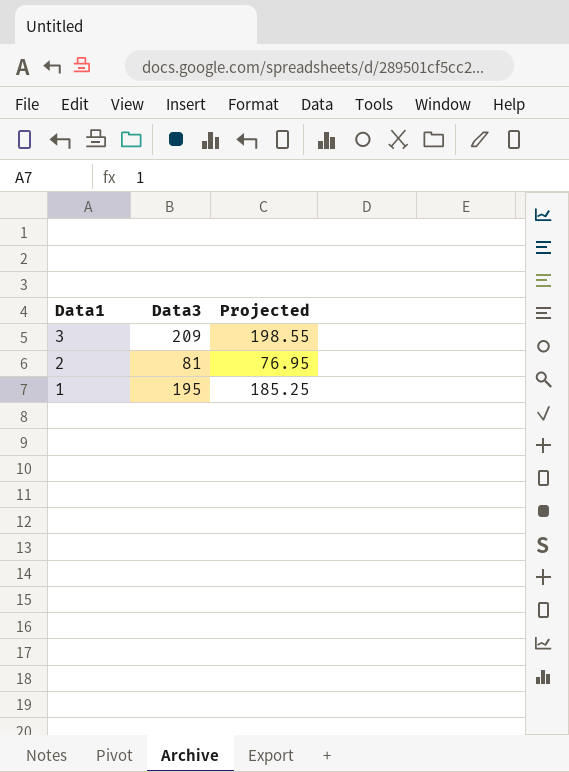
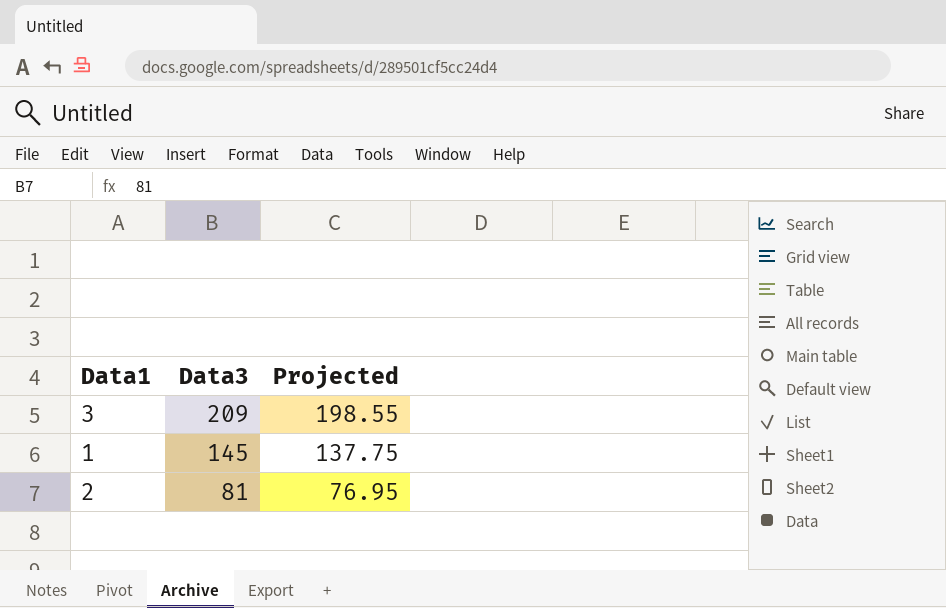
row order: Data1 descending -> Data3 descending
1 | Data3: 195 -> 145
1 | Projected: 185.25 -> 137.75

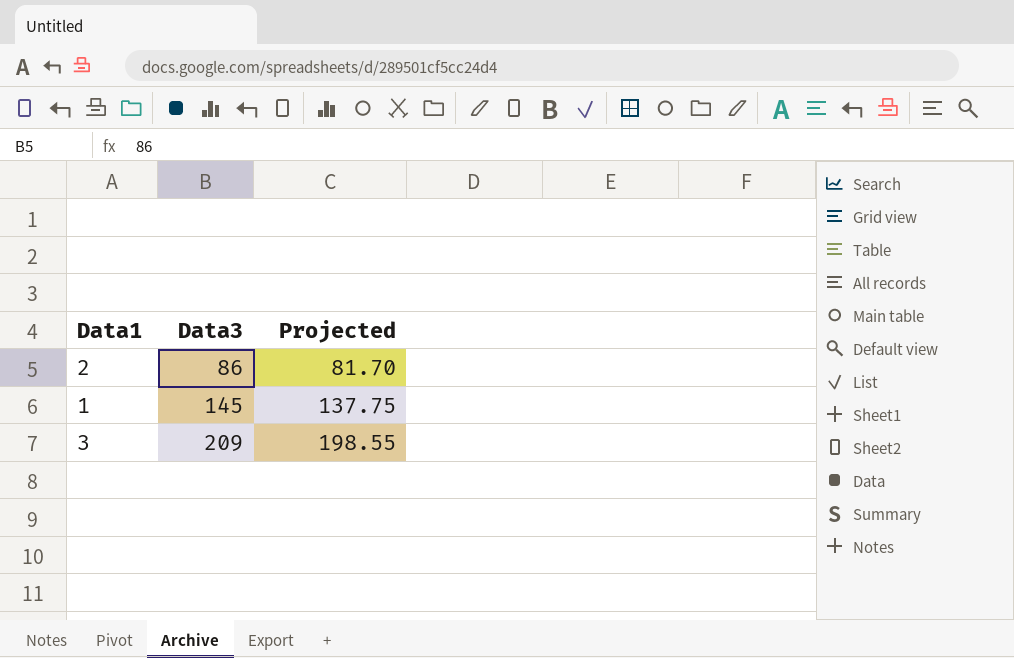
row order: Data3 descending -> Data3 ascending
2 | Data3: 81 -> 86
2 | Projected: 76.95 -> 81.70

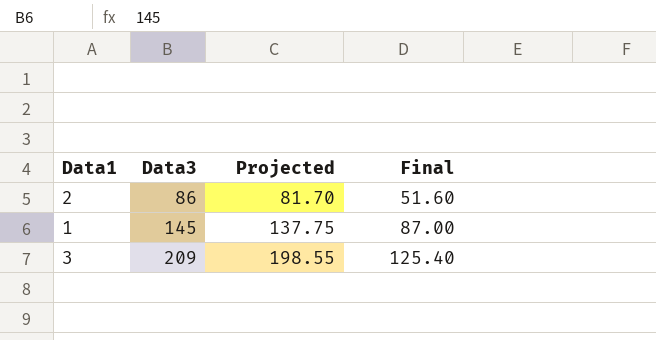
column Final | formula: none -> [Data3] * 0.6

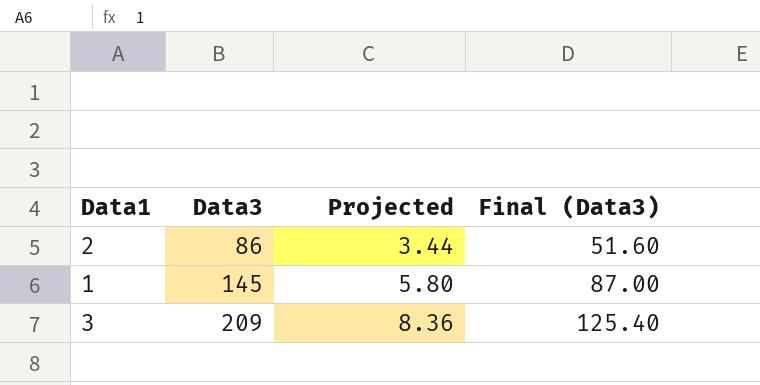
column Projected | formula: [Data3] * 0.95 -> [Data3] * 0.04
column name: Final -> Final (Data3)

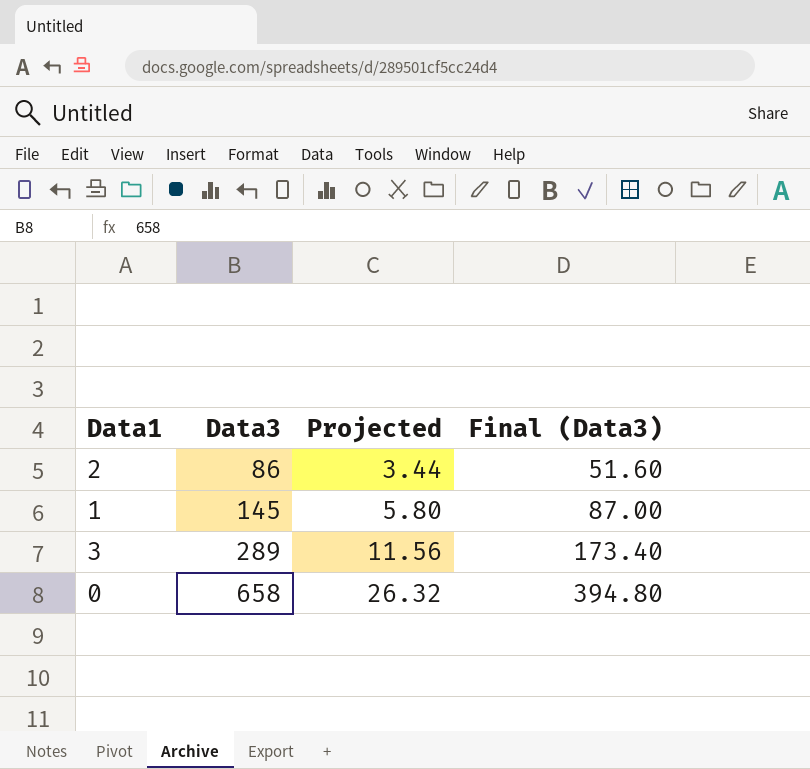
3 | Data3: 209 -> 289
3 | Projected: 8.36 -> 11.56
3 | Final (Data3): 125.40 -> 173.40
row 0: none -> 658 | 26.32 | 394.80

